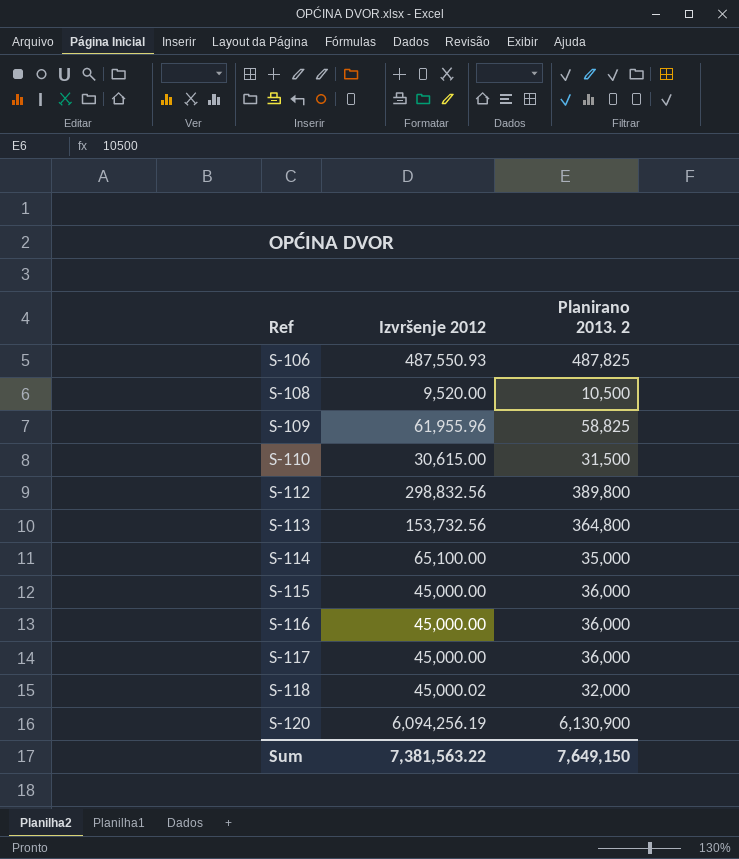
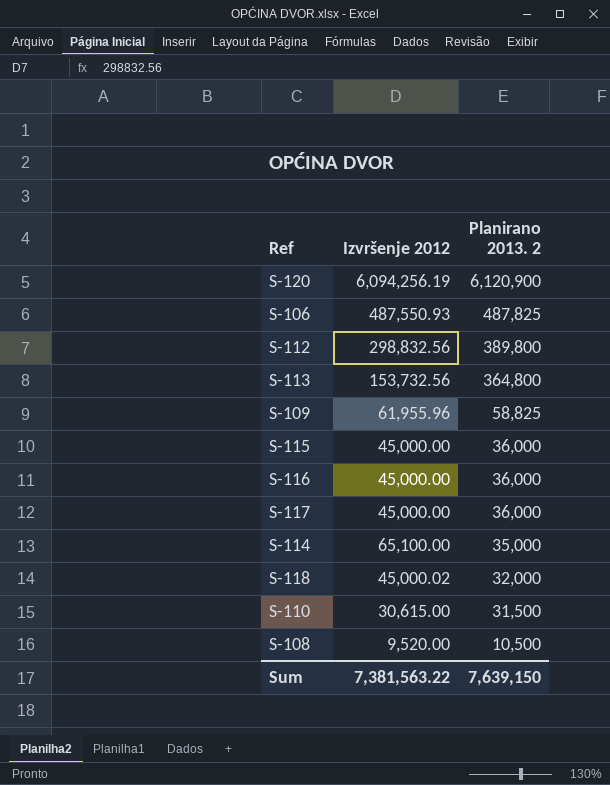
row order: Ref ascending -> Planirano 2013. 2 descending
S-120 | Planirano 2013. 2: 6,130,900 -> 6,120,900
Sum | Planirano 2013. 2: 7,649,150 -> 7,639,150

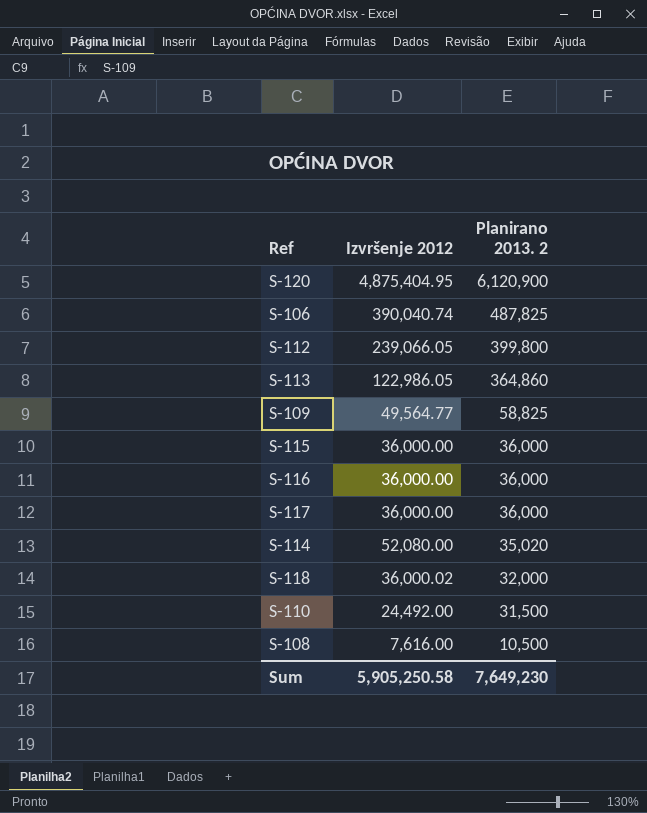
S-120 | Izvršenje 2012: 6,094,256.19 -> 4,875,404.95
S-106 | Izvršenje 2012: 487,550.93 -> 390,040.74
S-112 | Izvršenje 2012: 298,832.56 -> 239,066.05
S-112 | Planirano 2013. 2: 389,800 -> 399,800
S-113 | Izvršenje 2012: 153,732.56 -> 122,986.05
S-113 | Planirano 2013. 2: 364,800 -> 364,860
S-109 | Izvršenje 2012: 61,955.96 -> 49,564.77
S-115 | Izvršenje 2012: 45,000.00 -> 36,000.00
S-116 | Izvršenje 2012: 45,000.00 -> 36,000.00
S-117 | Izvršenje 2012: 45,000.00 -> 36,000.00
S-114 | Izvršenje 2012: 65,100.00 -> 52,080.00
S-114 | Planirano 2013. 2: 35,000 -> 35,020
S-118 | Izvršenje 2012: 45,000.02 -> 36,000.02
S-110 | Izvršenje 2012: 30,615.00 -> 24,492.00
S-108 | Izvršenje 2012: 9,520.00 -> 7,616.00
Sum | Izvršenje 2012: 7,381,563.22 -> 5,905,250.58
Sum | Planirano 2013. 2: 7,639,150 -> 7,649,230

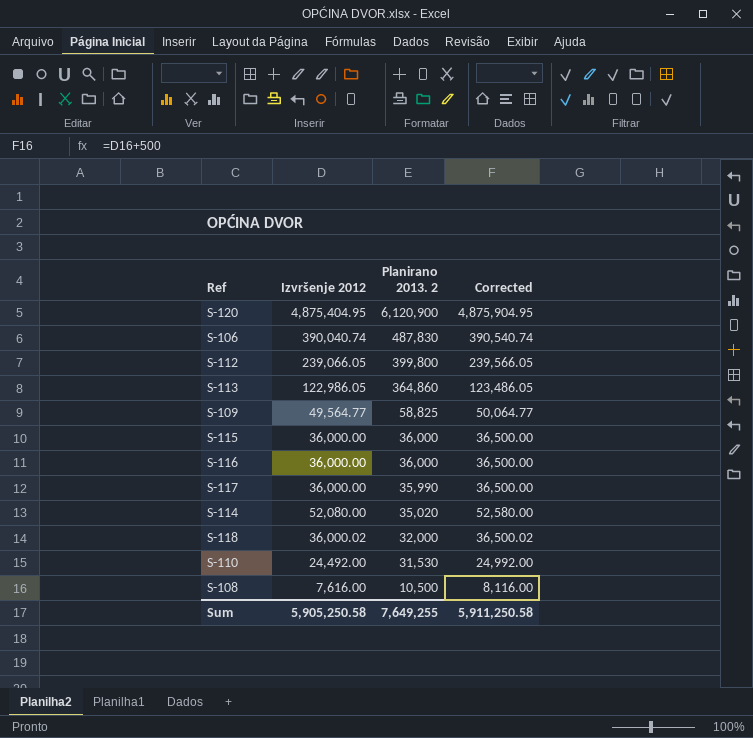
column Corrected | formula: none -> [Izvršenje 2012] + 500
S-106 | Planirano 2013. 2: 487,825 -> 487,830
S-117 | Planirano 2013. 2: 36,000 -> 35,990
S-110 | Planirano 2013. 2: 31,500 -> 31,530
Sum | Planirano 2013. 2: 7,649,230 -> 7,649,255

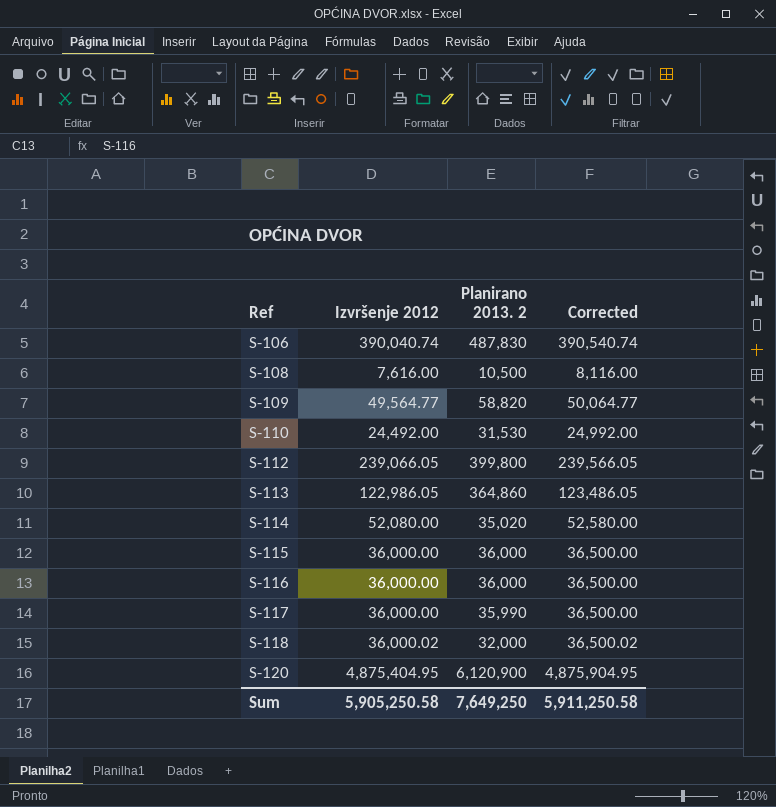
row order: Planirano 2013. 2 descending -> Ref ascending
S-109 | Planirano 2013. 2: 58,825 -> 58,820
Sum | Planirano 2013. 2: 7,649,255 -> 7,649,250

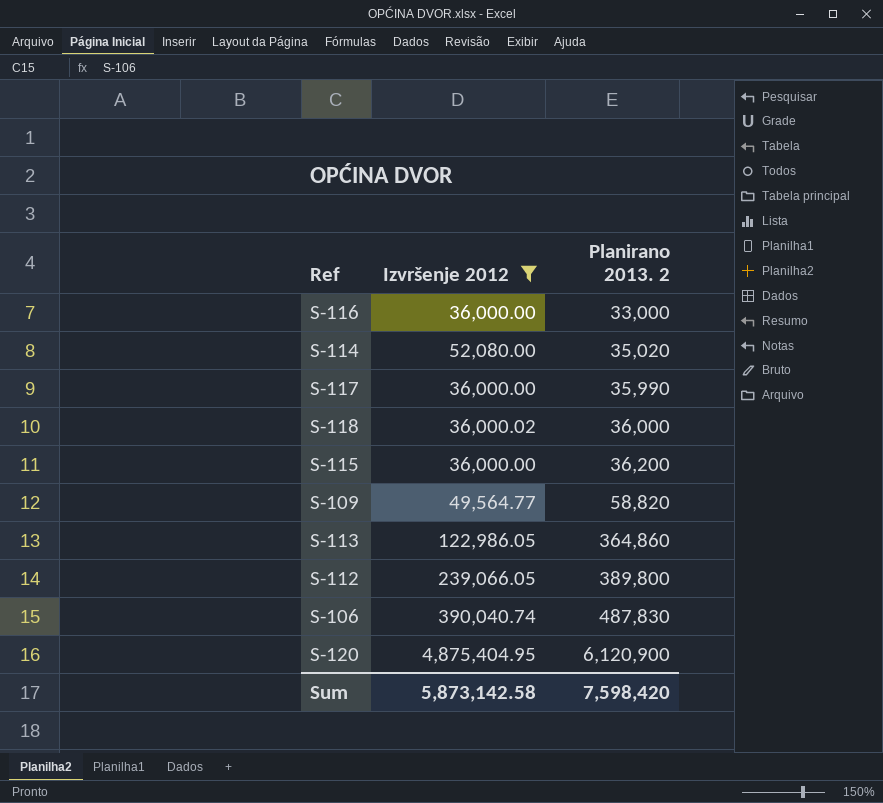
filter: none -> Izvršenje 2012 >= 36,000.00
row order: Ref ascending -> Planirano 2013. 2 ascending
column Corrected | formula: [Izvršenje 2012] + 500 -> none
S-116 | Planirano 2013. 2: 36,000 -> 33,000
S-118 | Planirano 2013. 2: 32,000 -> 36,000
S-115 | Planirano 2013. 2: 36,000 -> 36,200
S-112 | Planirano 2013. 2: 399,800 -> 389,800
Sum | Izvršenje 2012: 5,905,250.58 -> 5,873,142.58
Sum | Planirano 2013. 2: 7,649,250 -> 7,598,420

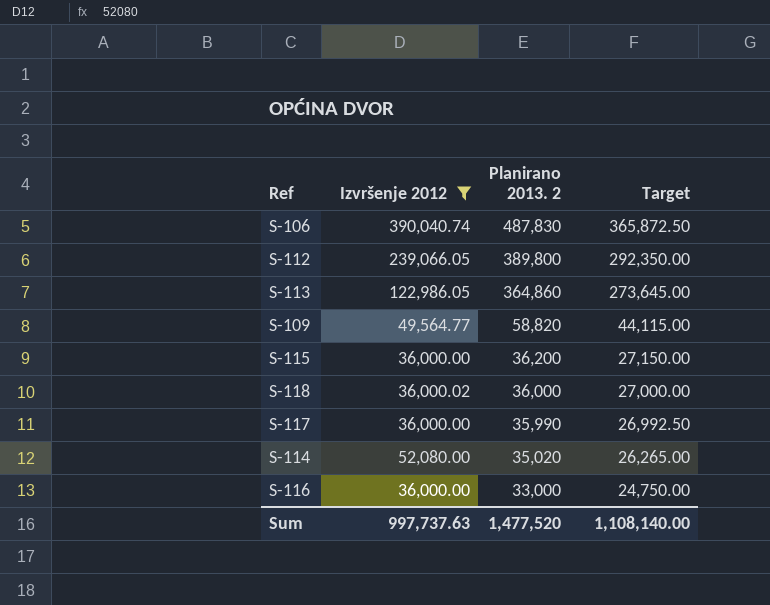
row order: Planirano 2013. 2 ascending -> Planirano 2013. 2 descending
column Target | formula: none -> [Planirano 2013. 2] * 0.75
row S-120: 4,875,404.95 | 6,120,900 -> none
Sum | Izvršenje 2012: 5,873,142.58 -> 997,737.63
Sum | Planirano 2013. 2: 7,598,420 -> 1,477,520

